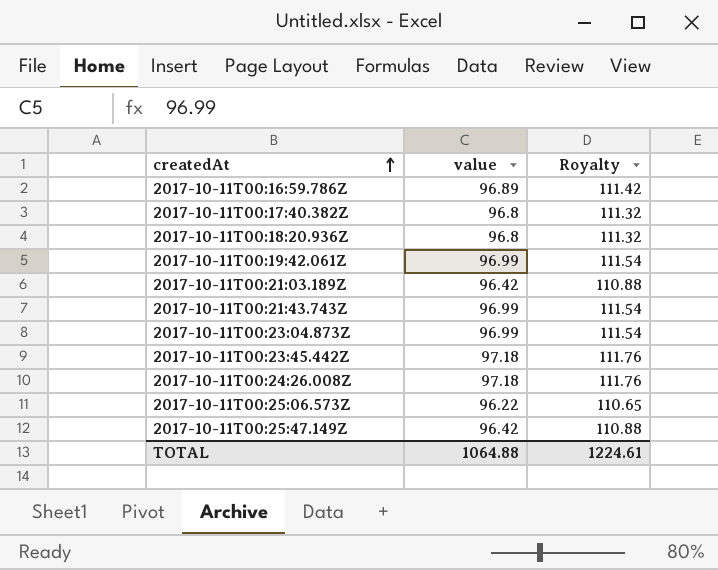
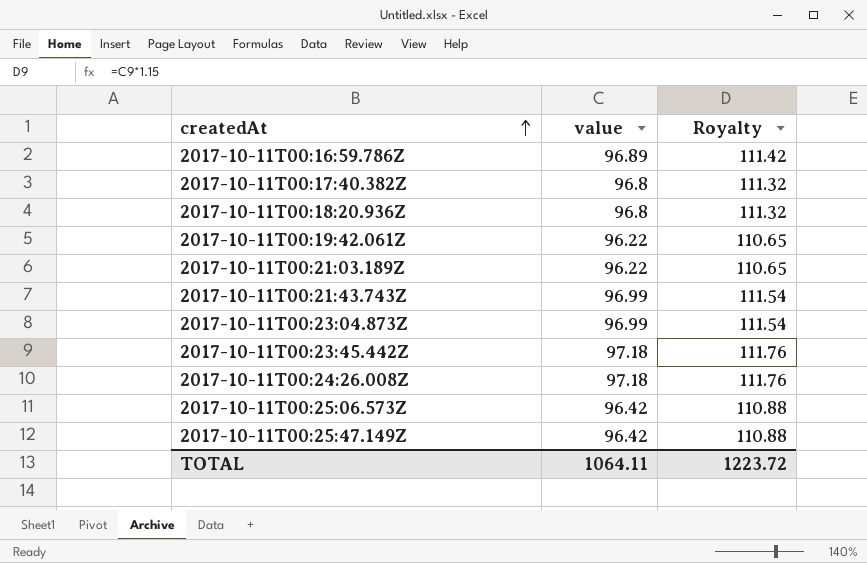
2017-10-11T00:19:42.061Z | value: 96.99 -> 96.22
2017-10-11T00:19:42.061Z | Royalty: 111.54 -> 110.65
2017-10-11T00:21:03.189Z | value: 96.42 -> 96.22
2017-10-11T00:21:03.189Z | Royalty: 110.88 -> 110.65
2017-10-11T00:25:06.573Z | value: 96.22 -> 96.42
2017-10-11T00:25:06.573Z | Royalty: 110.65 -> 110.88
TOTAL | value: 1064.88 -> 1064.11
TOTAL | Royalty: 1224.61 -> 1223.72

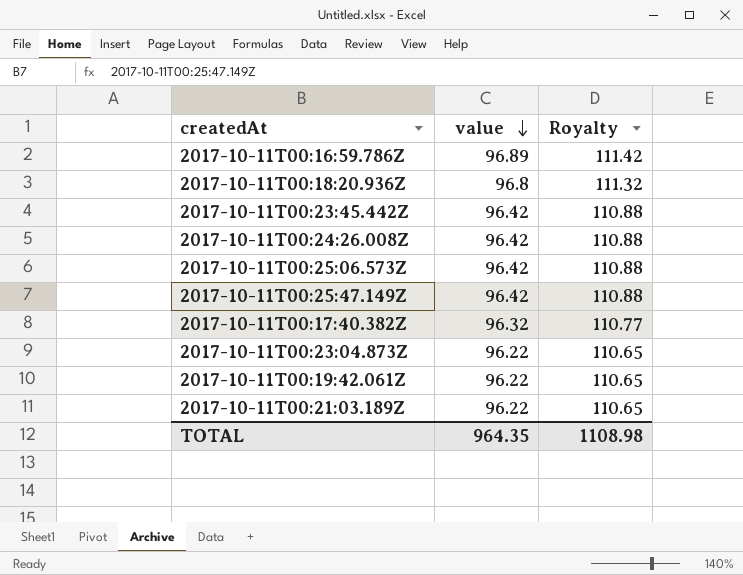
row order: createdAt ascending -> value descending
row 2017-10-11T00:21:43.743Z: 96.99 | 111.54 -> none
2017-10-11T00:23:45.442Z | value: 97.18 -> 96.42
2017-10-11T00:23:45.442Z | Royalty: 111.76 -> 110.88
2017-10-11T00:24:26.008Z | value: 97.18 -> 96.42
2017-10-11T00:24:26.008Z | Royalty: 111.76 -> 110.88
2017-10-11T00:17:40.382Z | value: 96.8 -> 96.32
2017-10-11T00:17:40.382Z | Royalty: 111.32 -> 110.77
2017-10-11T00:23:04.873Z | value: 96.99 -> 96.22
2017-10-11T00:23:04.873Z | Royalty: 111.54 -> 110.65
TOTAL | value: 1064.11 -> 964.35
TOTAL | Royalty: 1223.72 -> 1108.98

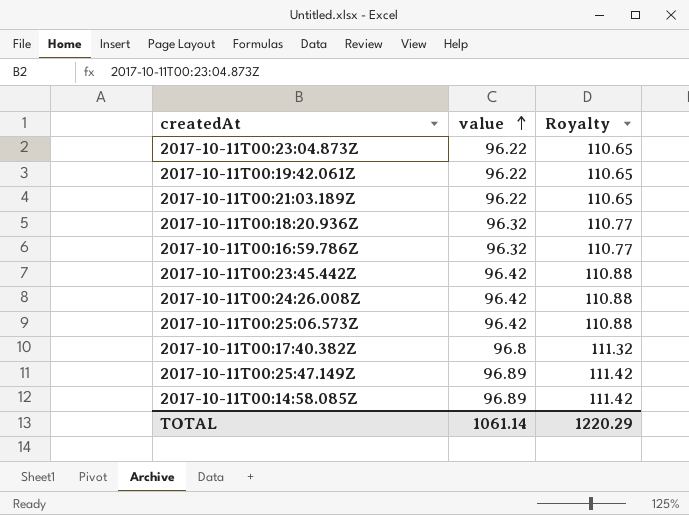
row order: value descending -> value ascending
2017-10-11T00:18:20.936Z | value: 96.8 -> 96.32
2017-10-11T00:18:20.936Z | Royalty: 111.32 -> 110.77
2017-10-11T00:16:59.786Z | value: 96.89 -> 96.32
2017-10-11T00:16:59.786Z | Royalty: 111.42 -> 110.77
2017-10-11T00:17:40.382Z | value: 96.32 -> 96.8
2017-10-11T00:17:40.382Z | Royalty: 110.77 -> 111.32
2017-10-11T00:25:47.149Z | value: 96.42 -> 96.89
2017-10-11T00:25:47.149Z | Royalty: 110.88 -> 111.42
row 2017-10-11T00:14:58.085Z: none -> 96.89 | 111.42
TOTAL | value: 964.35 -> 1061.14
TOTAL | Royalty: 1108.98 -> 1220.29

